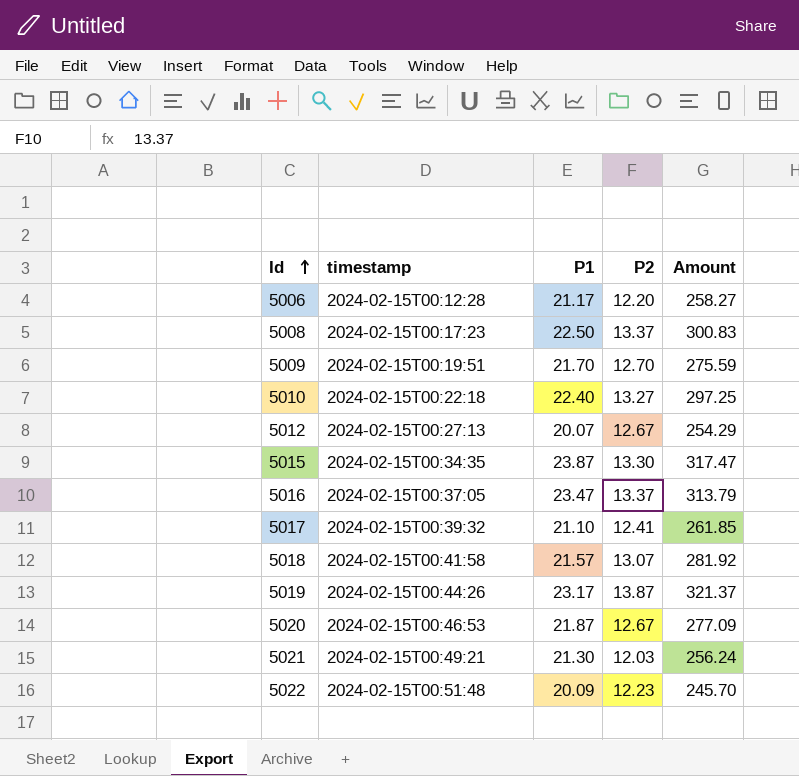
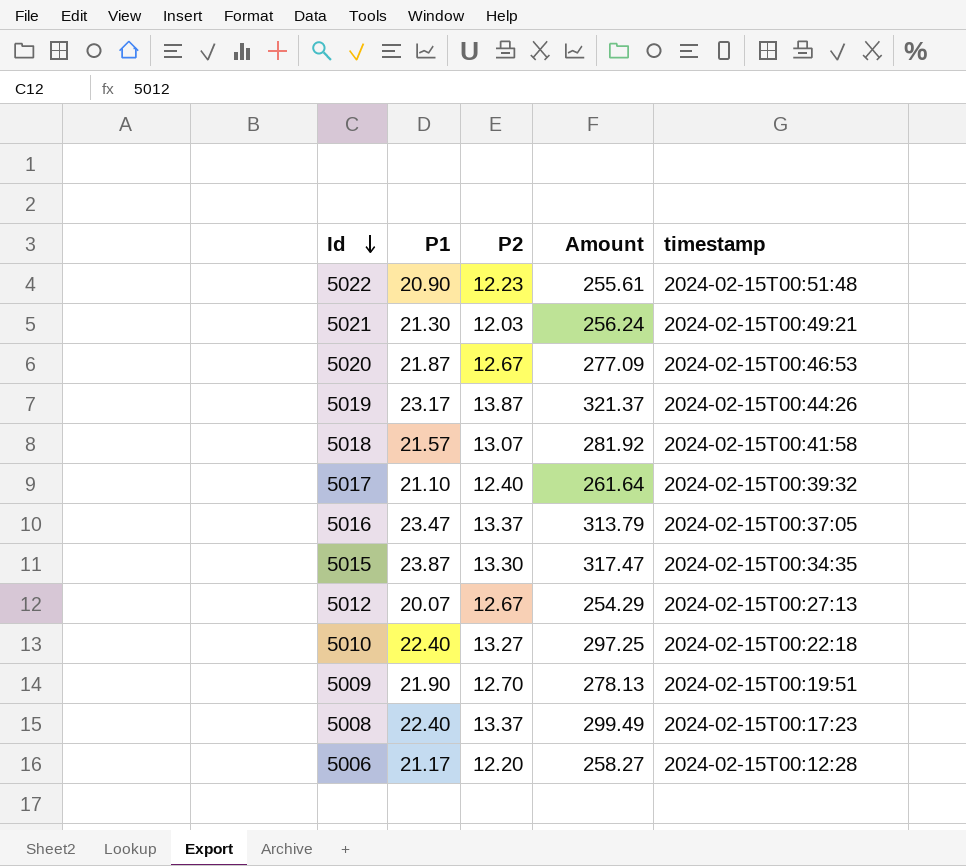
row order: Id ascending -> Id descending
column timestamp | position: 2 -> 5
5022 | P1: 20.09 -> 20.90
5022 | Amount: 245.70 -> 255.61
5017 | P2: 12.41 -> 12.40
5017 | Amount: 261.85 -> 261.64
5009 | P1: 21.70 -> 21.90
5009 | Amount: 275.59 -> 278.13
5008 | P1: 22.50 -> 22.40
5008 | Amount: 300.83 -> 299.49

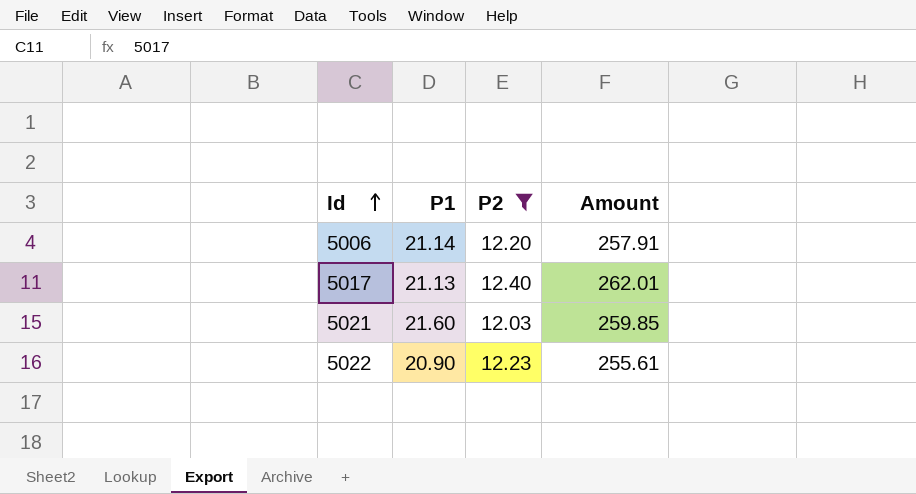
filter: none -> P2 <= 12.40
row order: Id descending -> Id ascending
column timestamp | position: 5 -> none
5006 | P1: 21.17 -> 21.14
5006 | Amount: 258.27 -> 257.91
5017 | P1: 21.10 -> 21.13
5017 | Amount: 261.64 -> 262.01
5021 | P1: 21.30 -> 21.60
5021 | Amount: 256.24 -> 259.85

